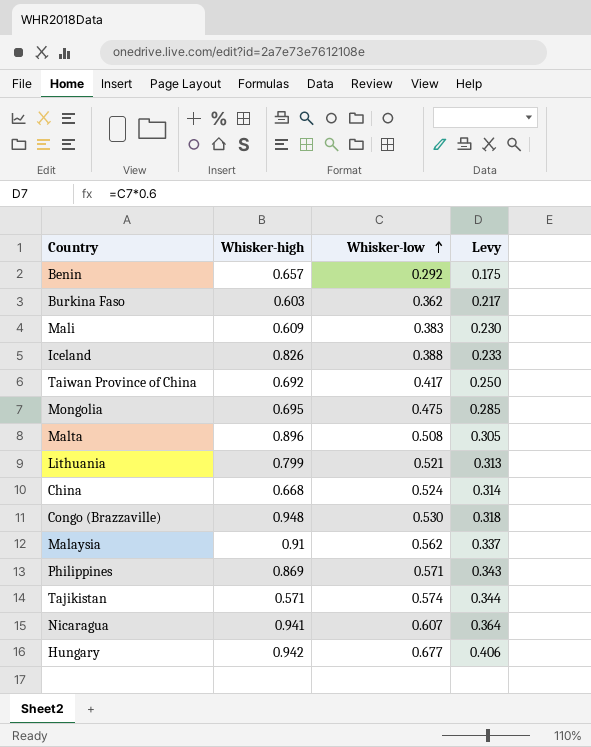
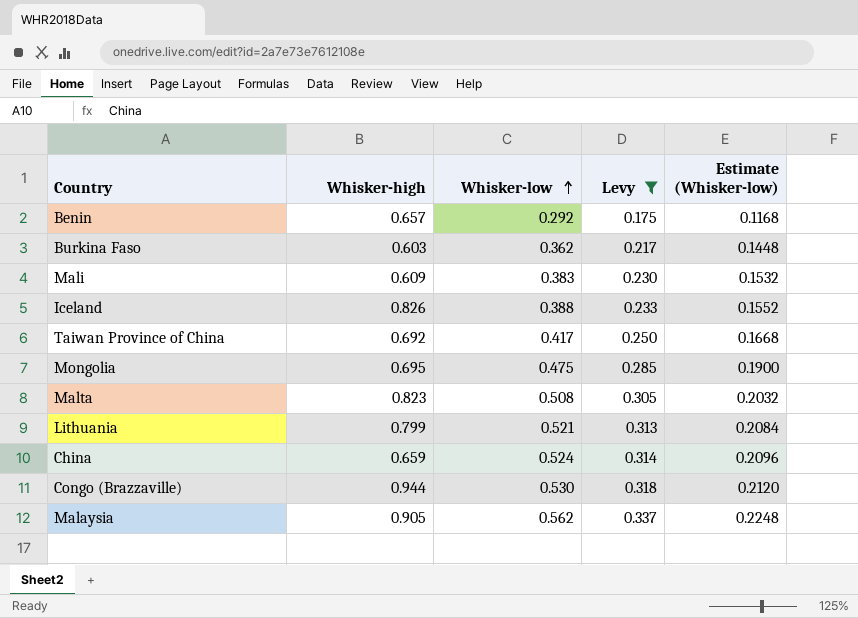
filter: none -> Levy <= 0.337
column Estimate (Whisker-low) | formula: none -> [Whisker-low] * 0.4
Malta | Whisker-high: 0.896 -> 0.823
China | Whisker-high: 0.668 -> 0.659
Congo (Brazzaville) | Whisker-high: 0.948 -> 0.944
Malaysia | Whisker-high: 0.91 -> 0.905

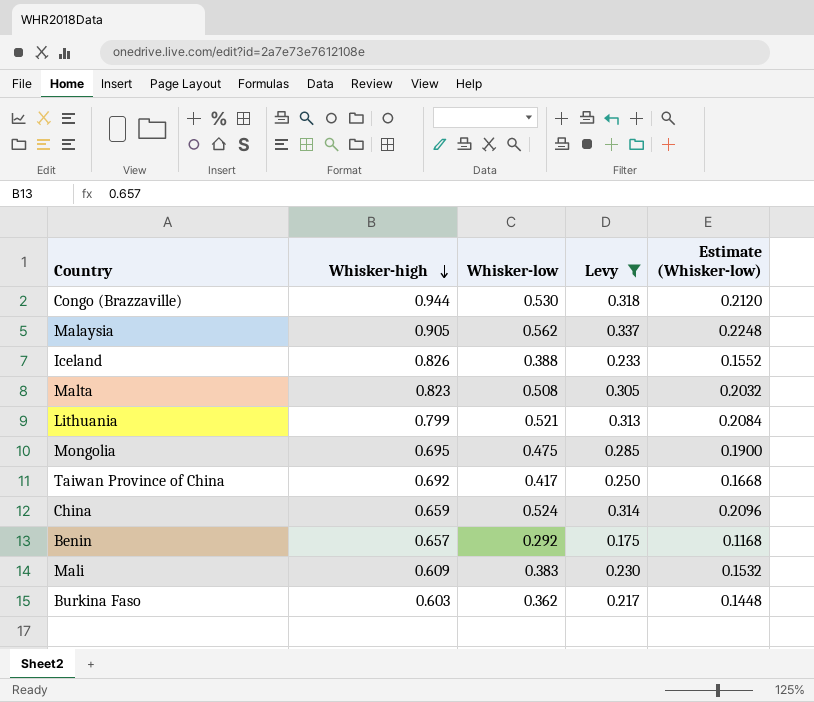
row order: Whisker-low ascending -> Whisker-high descending

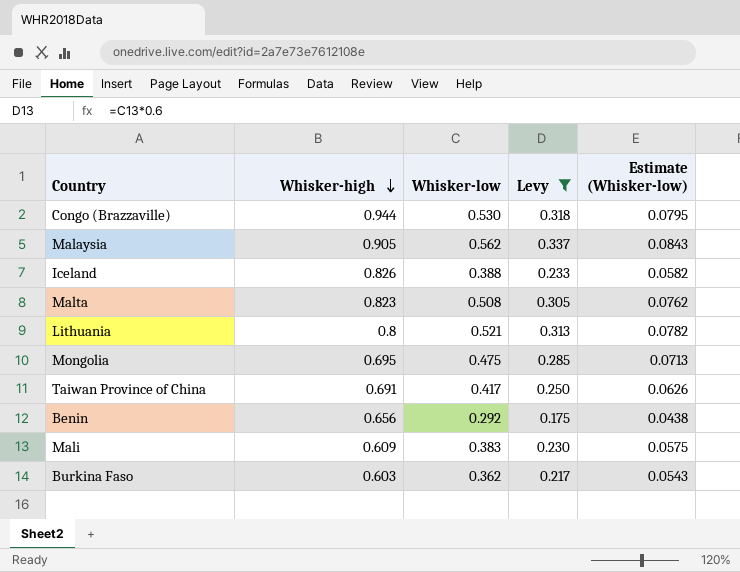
column Estimate (Whisker-low) | formula: [Whisker-low] * 0.4 -> [Whisker-low] * 0.15
row China: 0.659 | 0.524 | 0.314 | 0.2096 -> none
Lithuania | Whisker-high: 0.799 -> 0.8
Taiwan Province of China | Whisker-high: 0.692 -> 0.691
Benin | Whisker-high: 0.657 -> 0.656

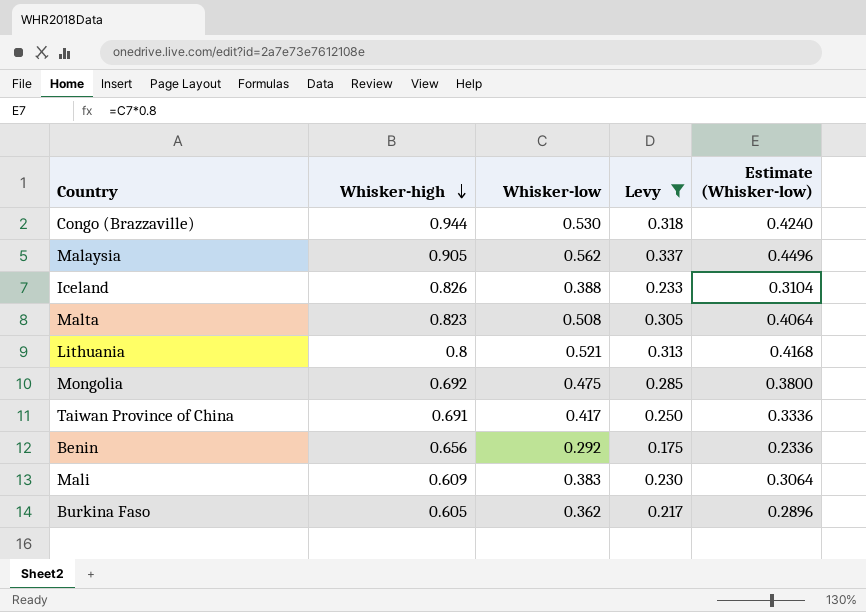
column Estimate (Whisker-low) | formula: [Whisker-low] * 0.15 -> [Whisker-low] * 0.8
Mongolia | Whisker-high: 0.695 -> 0.692
Burkina Faso | Whisker-high: 0.603 -> 0.605

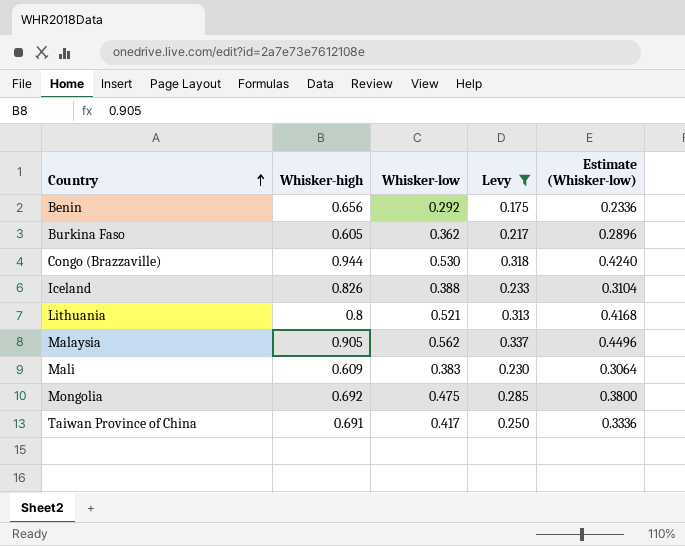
row order: Whisker-high descending -> Country ascending
row Malta: 0.823 | 0.508 | 0.305 | 0.4064 -> none

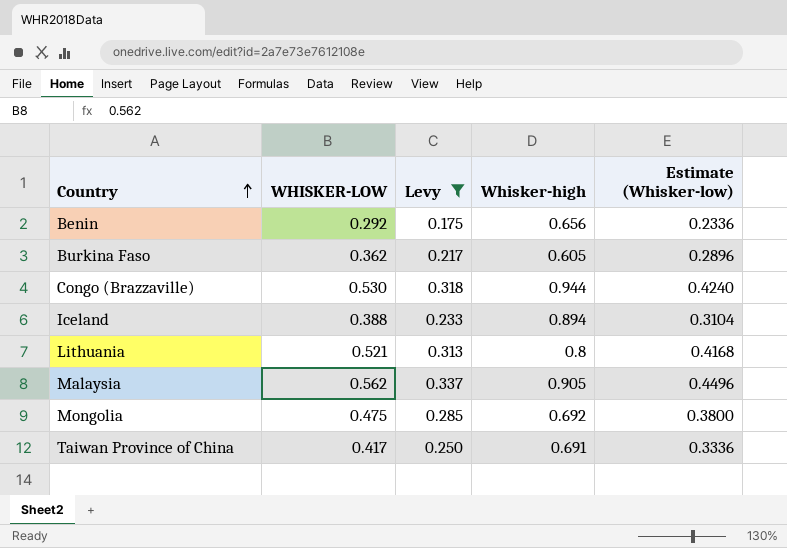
column name: Whisker-low -> WHISKER-LOW
column Whisker-high | position: 2 -> 4
row Mali: 0.609 | 0.383 | 0.230 | 0.3064 -> none
Iceland | Whisker-high: 0.826 -> 0.894

